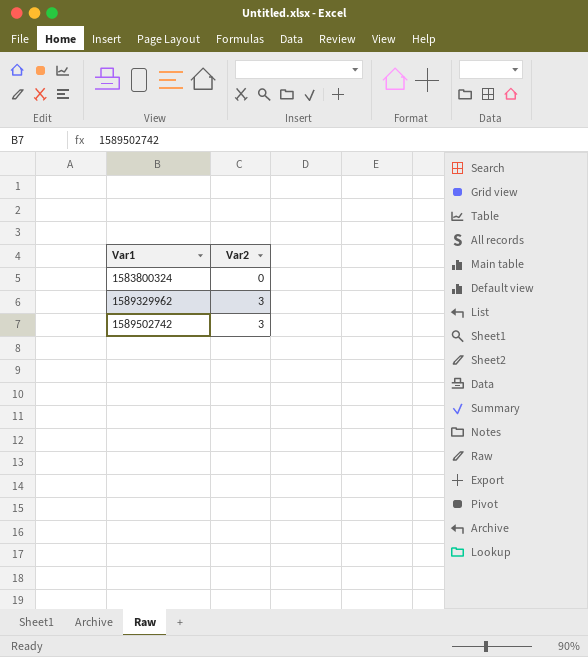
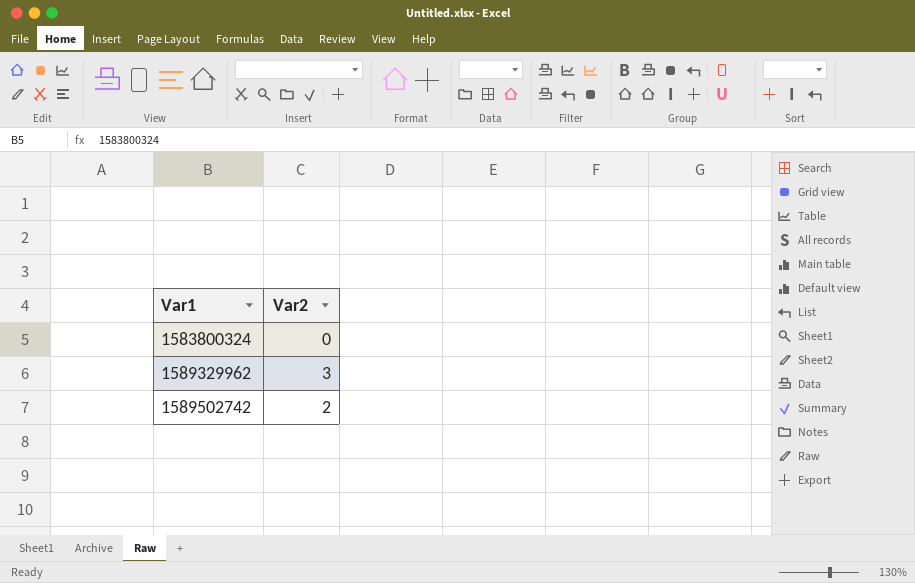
1589502742 | Var2: 3 -> 2

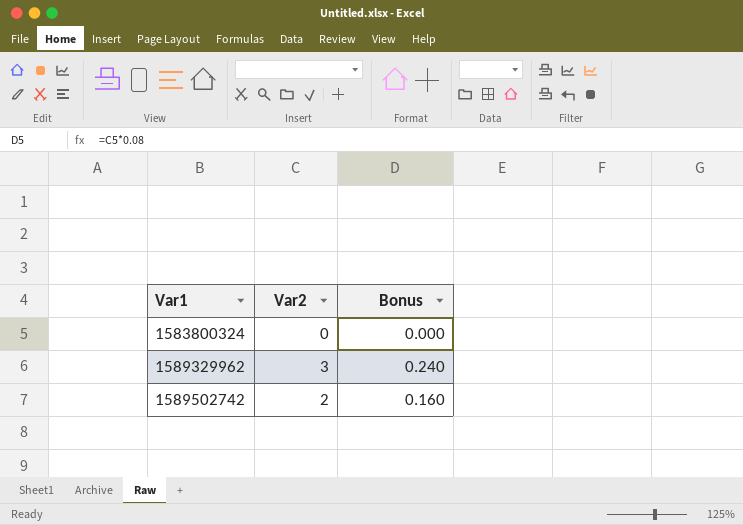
column Bonus | formula: none -> [Var2] * 0.08

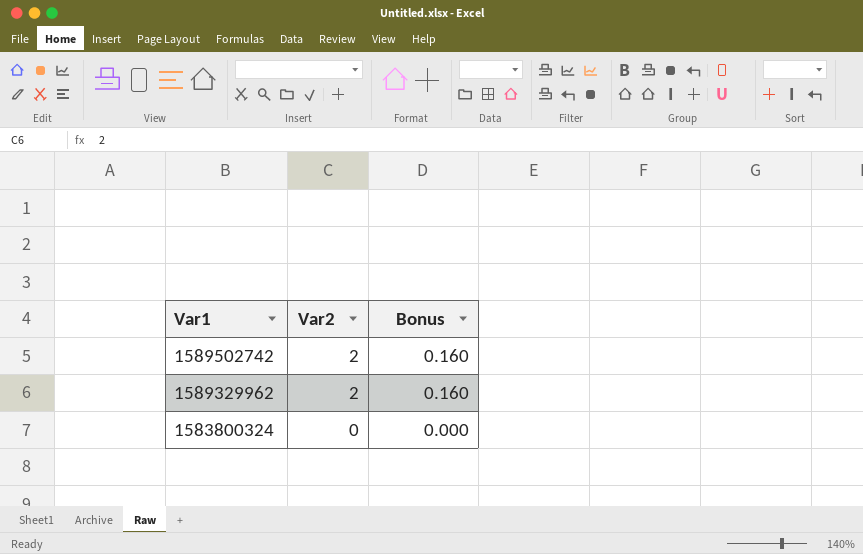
row order: Var1 ascending -> Var1 descending
1589329962 | Var2: 3 -> 2
1589329962 | Bonus: 0.240 -> 0.160

